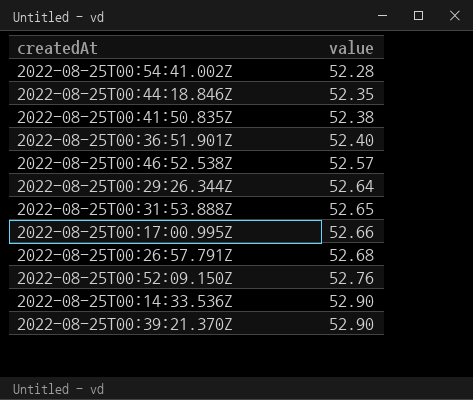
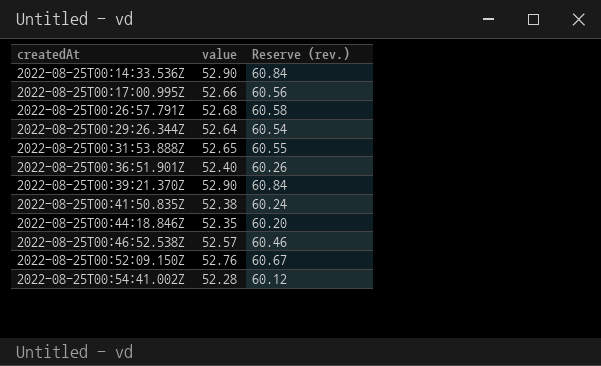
row order: value ascending -> createdAt ascending
column Reserve (rev.) | formula: none -> [value] * 1.15

